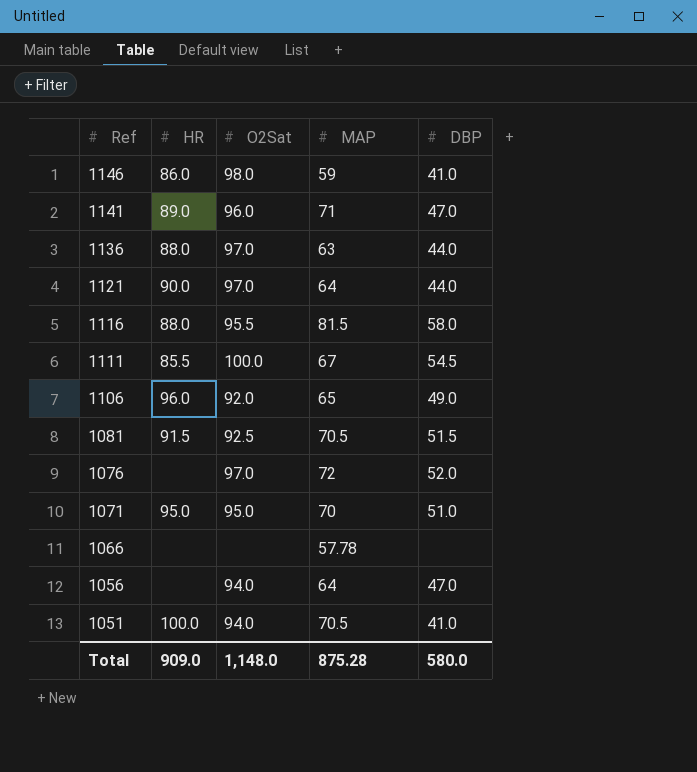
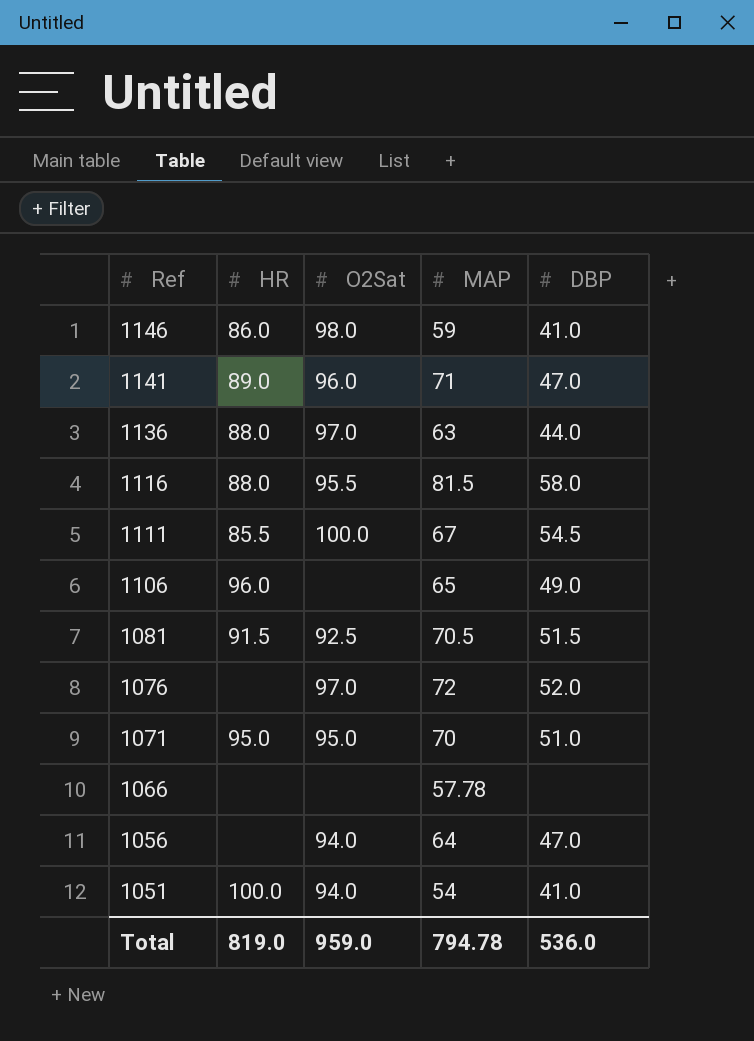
row 1121: 90.0 | 97.0 | 64 | 44.0 -> none
1106 | O2Sat: 92.0 -> none
1051 | MAP: 70.5 -> 54
Total | HR: 909.0 -> 819.0
Total | O2Sat: 1,148.0 -> 959.0
Total | MAP: 875.28 -> 794.78
Total | DBP: 580.0 -> 536.0

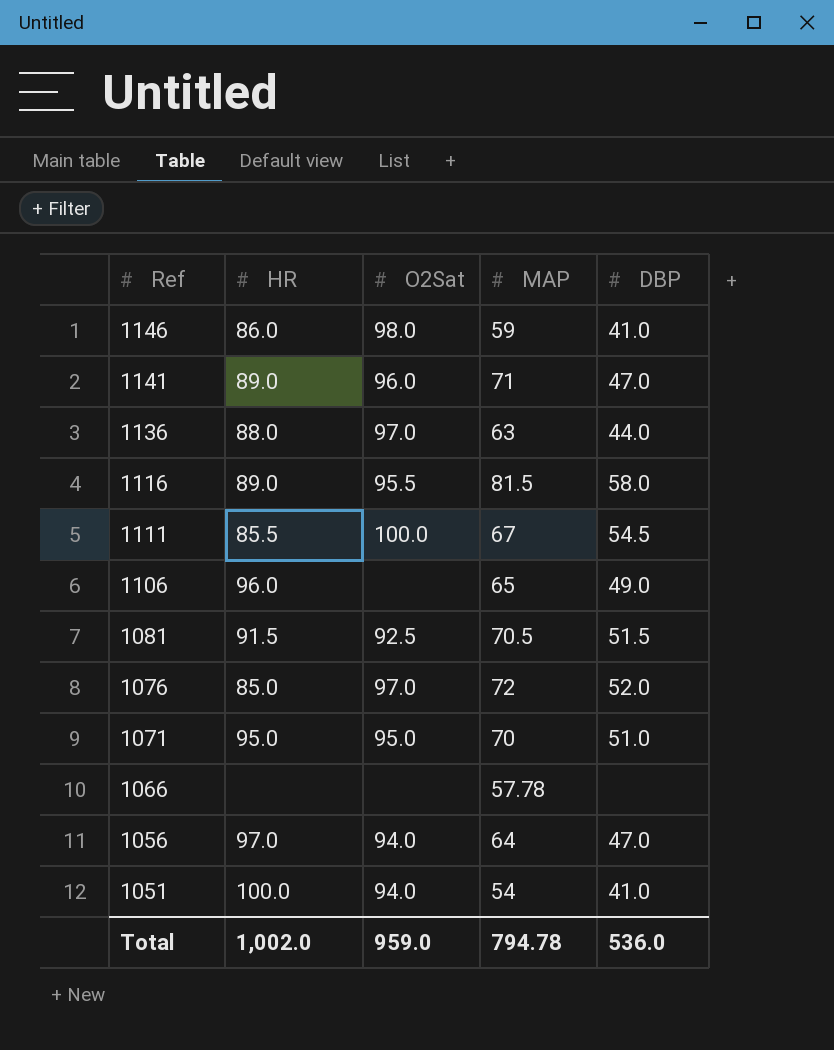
1116 | HR: 88.0 -> 89.0
1076 | HR: none -> 85.0
1056 | HR: none -> 97.0
Total | HR: 819.0 -> 1,002.0

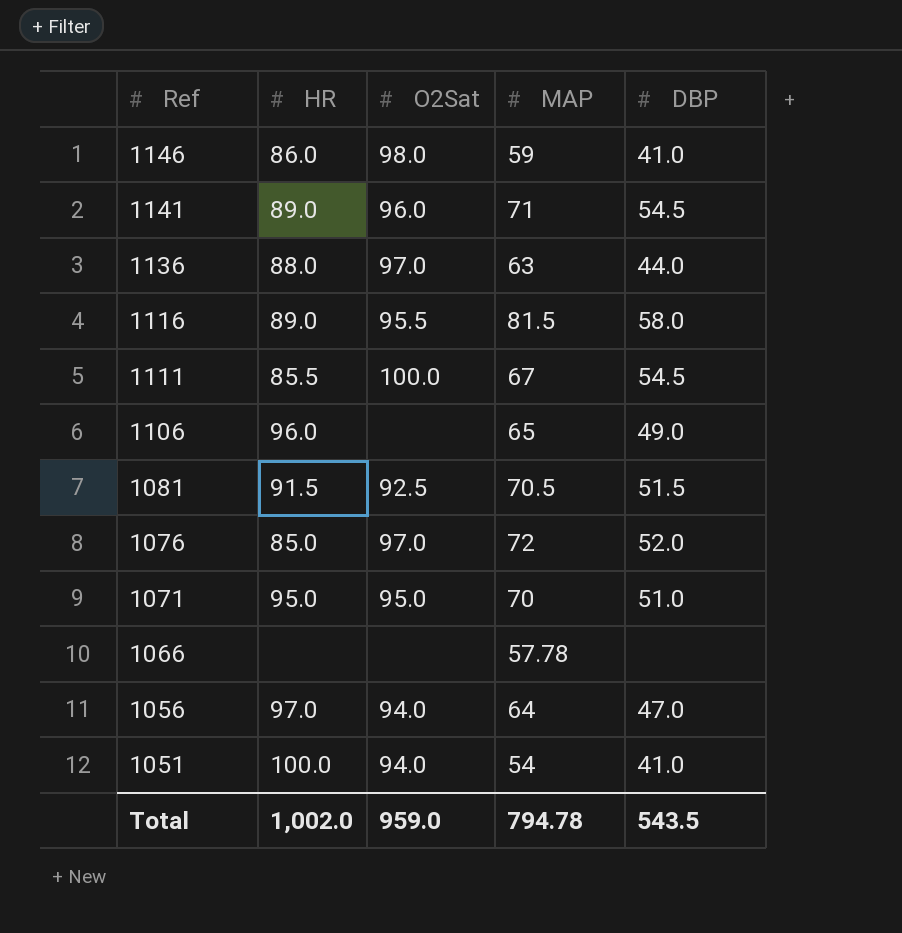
1141 | DBP: 47.0 -> 54.5
Total | DBP: 536.0 -> 543.5

